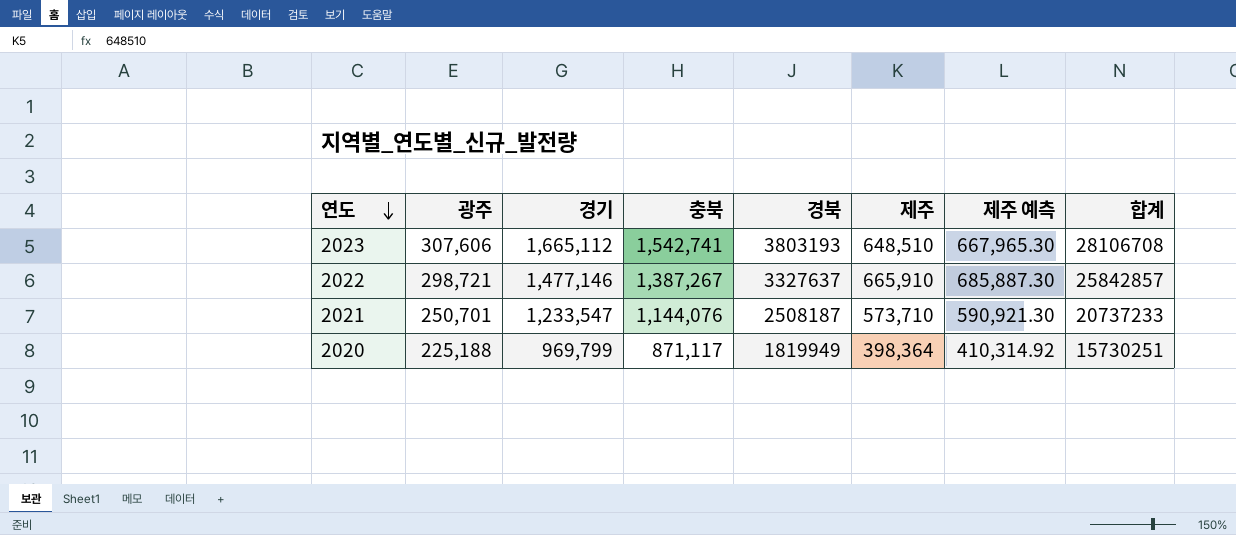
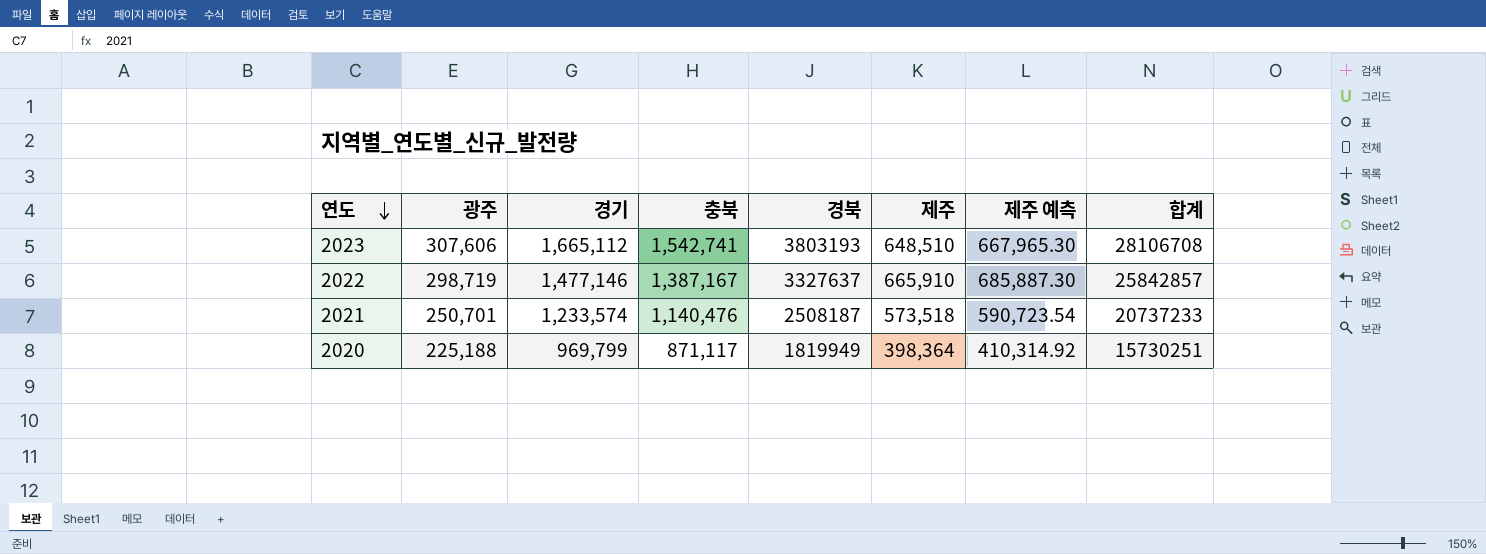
2022 | 광주: 298,721 -> 298,719
2022 | 충북: 1,387,267 -> 1,387,167
2021 | 경기: 1,233,547 -> 1,233,574
2021 | 충북: 1,144,076 -> 1,140,476
2021 | 제주: 573,710 -> 573,518
2021 | 제주 예측: 590,921.30 -> 590,723.54

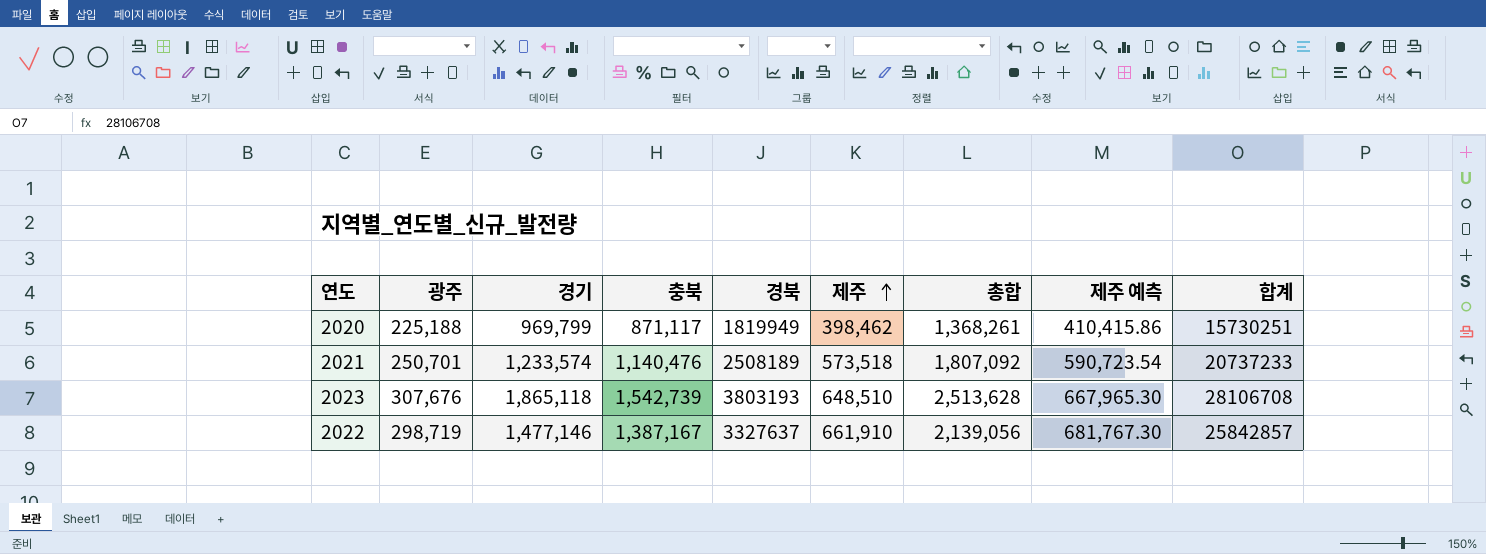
row order: 연도 descending -> 제주 ascending
column 총합 | formula: none -> [경기] + [제주]
2020 | 제주: 398,364 -> 398,462
2020 | 제주 예측: 410,314.92 -> 410,415.86
2021 | 경북: 2508187 -> 2508189
2023 | 광주: 307,606 -> 307,676
2023 | 경기: 1,665,112 -> 1,865,118
2023 | 충북: 1,542,741 -> 1,542,739
2022 | 제주: 665,910 -> 661,910
2022 | 제주 예측: 685,887.30 -> 681,767.30

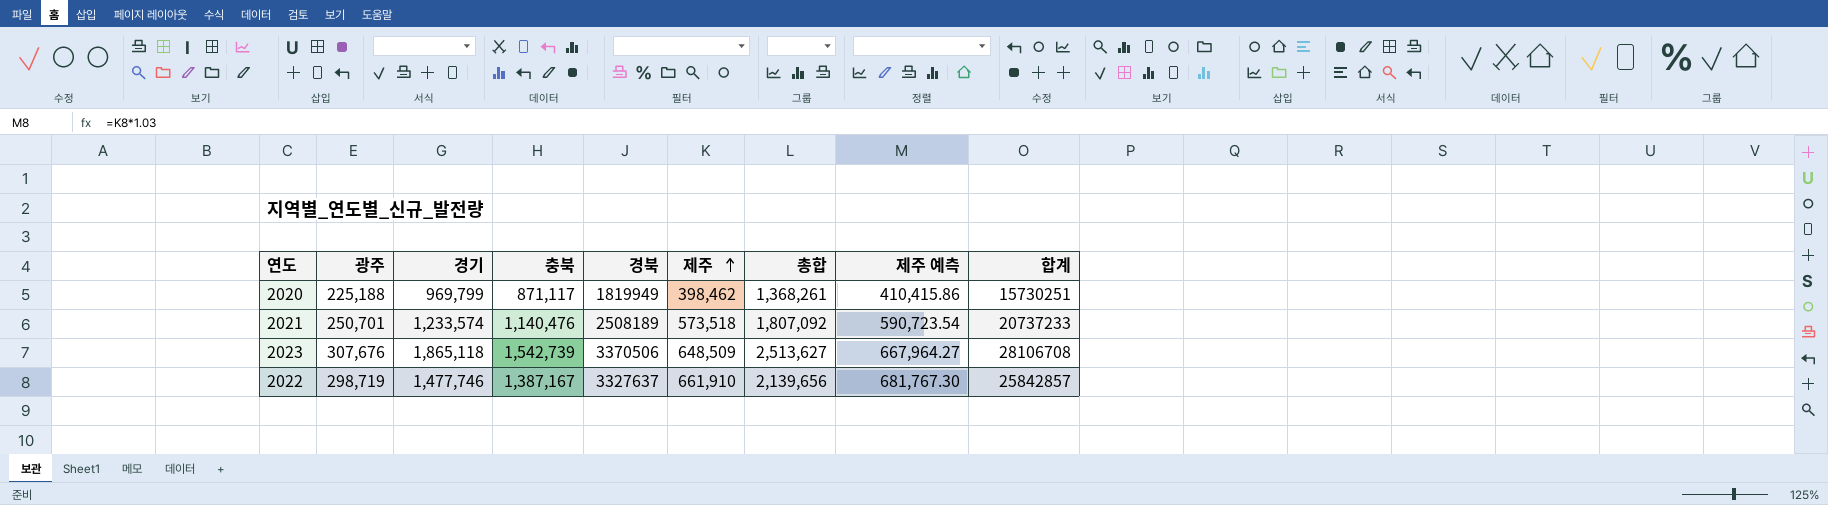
2023 | 경북: 3803193 -> 3370506
2023 | 제주: 648,510 -> 648,509
2023 | 총합: 2,513,628 -> 2,513,627
2023 | 제주 예측: 667,965.30 -> 667,964.27
2022 | 경기: 1,477,146 -> 1,477,746
2022 | 총합: 2,139,056 -> 2,139,656

